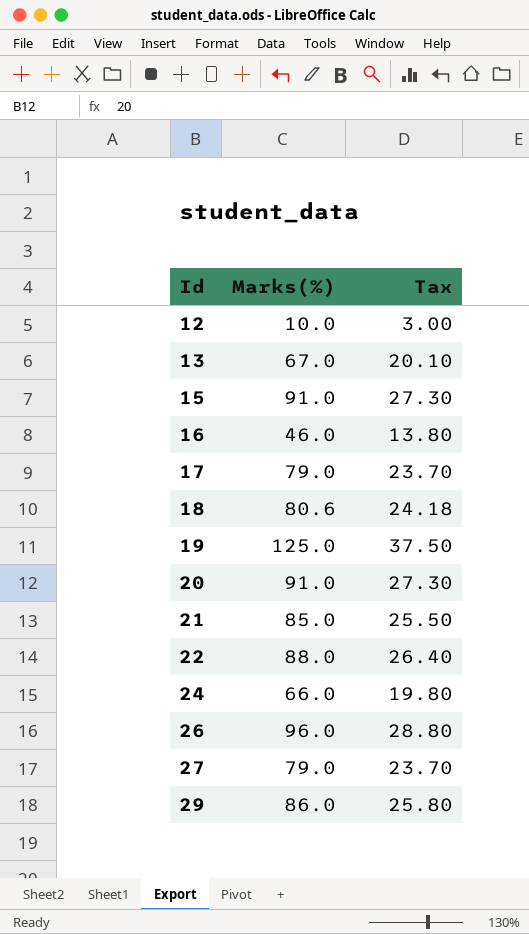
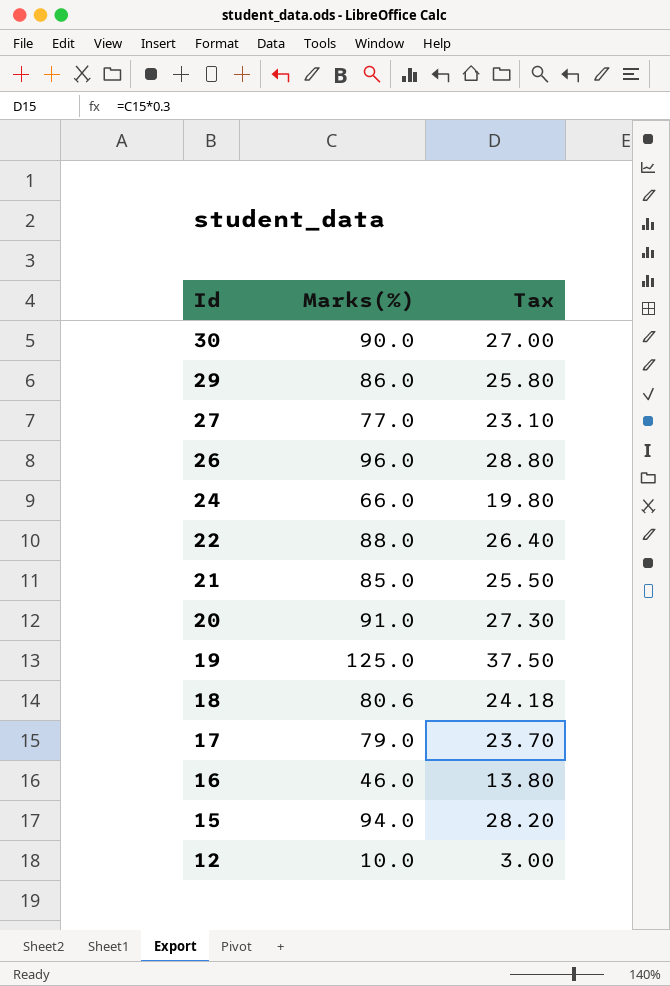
row order: Id ascending -> Id descending
row 13: 67.0 | 20.10 -> none
row 30: none -> 90.0 | 27.00
27 | Marks(%): 79.0 -> 77.0
27 | Tax: 23.70 -> 23.10
15 | Marks(%): 91.0 -> 94.0
15 | Tax: 27.30 -> 28.20

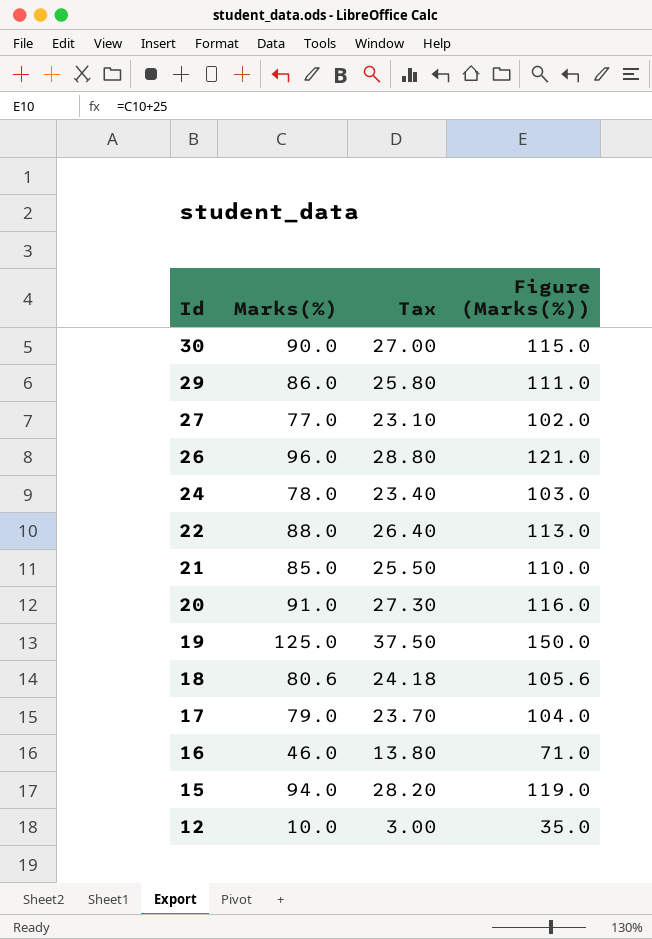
column Figure (Marks(%)) | formula: none -> [Marks(%)] + 25
24 | Marks(%): 66.0 -> 78.0
24 | Tax: 19.80 -> 23.40

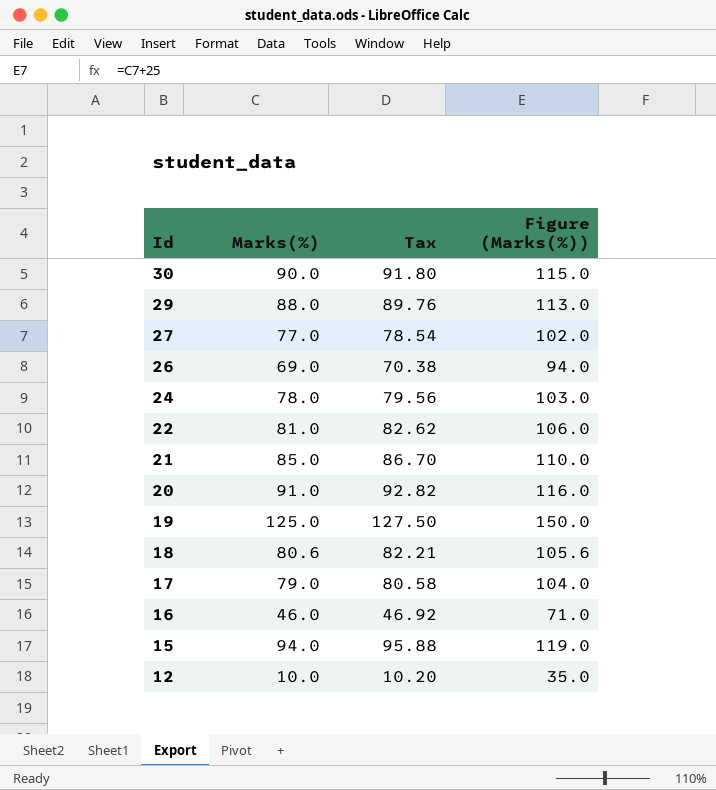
column Tax | formula: [Marks(%)] * 0.3 -> [Marks(%)] * 1.02
29 | Marks(%): 86.0 -> 88.0
29 | Figure (Marks(%)): 111.0 -> 113.0
26 | Marks(%): 96.0 -> 69.0
26 | Figure (Marks(%)): 121.0 -> 94.0
22 | Marks(%): 88.0 -> 81.0
22 | Figure (Marks(%)): 113.0 -> 106.0

